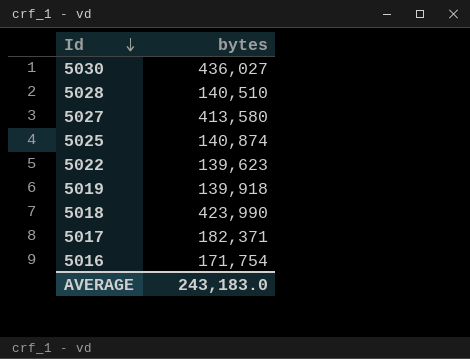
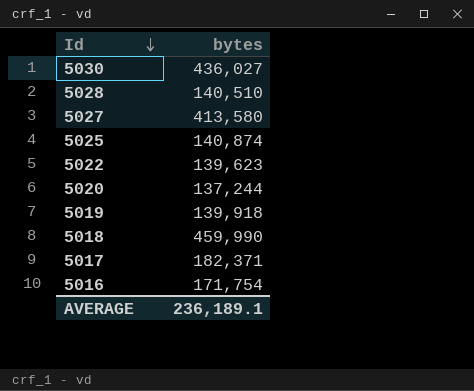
row 5020: none -> 137,244
5018 | bytes: 423,990 -> 459,990
AVERAGE | bytes: 243,183.0 -> 236,189.1

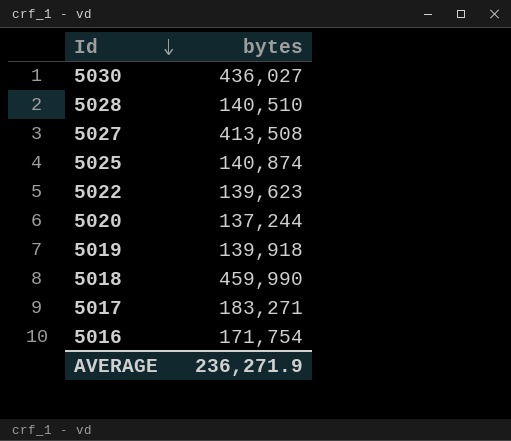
5027 | bytes: 413,580 -> 413,508
5017 | bytes: 182,371 -> 183,271
AVERAGE | bytes: 236,189.1 -> 236,271.9

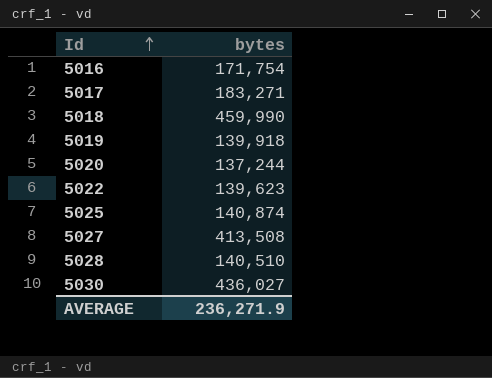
row order: Id descending -> Id ascending

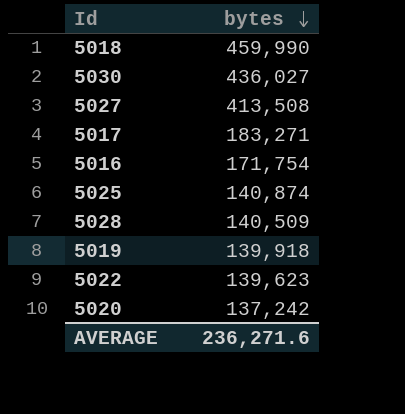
row order: Id ascending -> bytes descending
5028 | bytes: 140,510 -> 140,509
5020 | bytes: 137,244 -> 137,242
AVERAGE | bytes: 236,271.9 -> 236,271.6

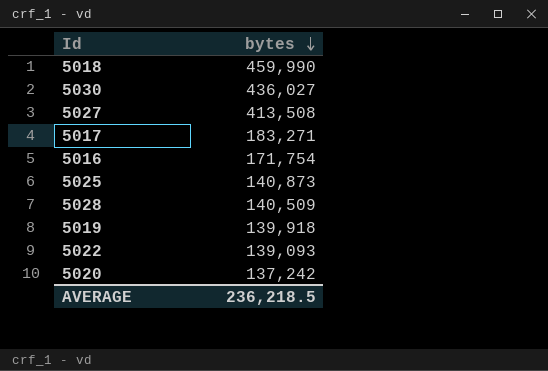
5025 | bytes: 140,874 -> 140,873
5022 | bytes: 139,623 -> 139,093
AVERAGE | bytes: 236,271.6 -> 236,218.5

